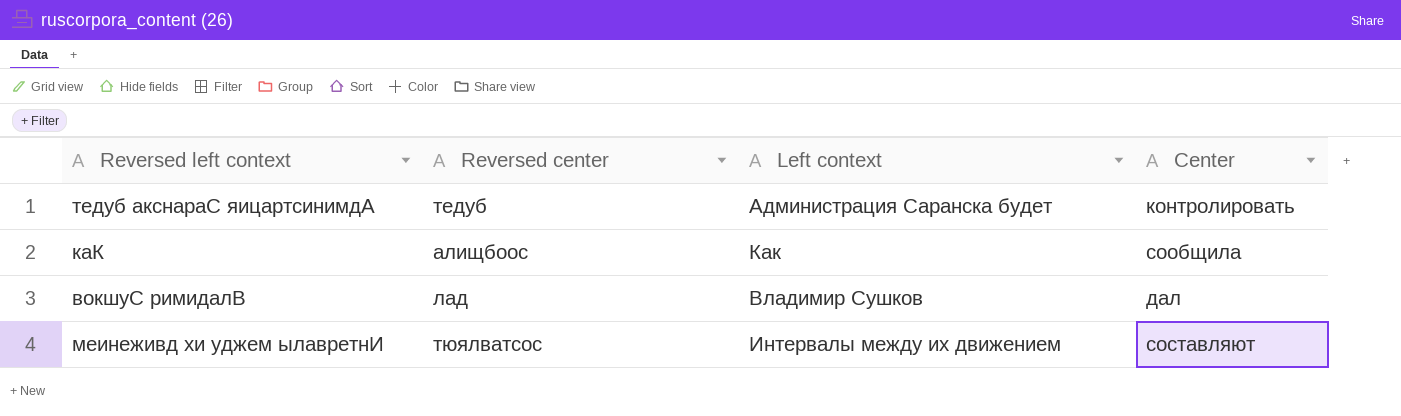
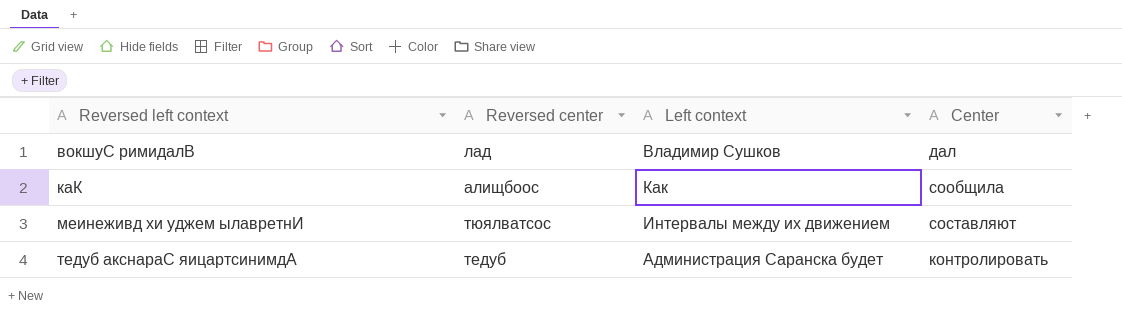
row order: none -> Reversed left context ascending

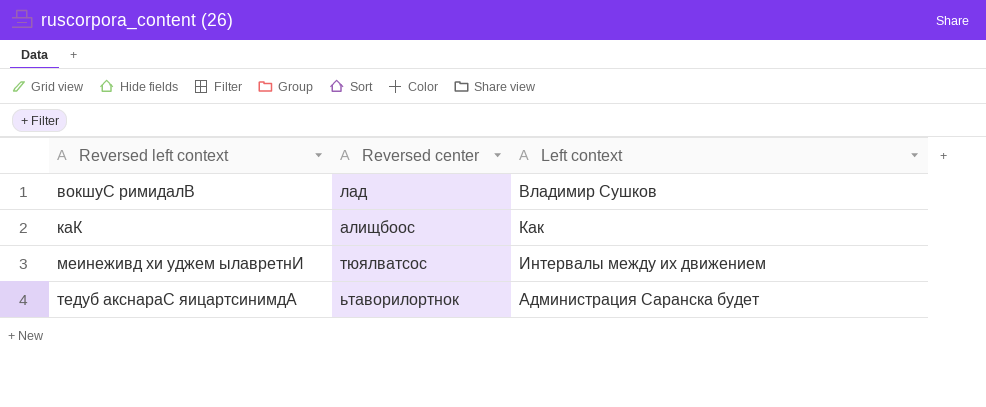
column Center | position: 4 -> none
тедуб акснараС яицартсинимдА | Reversed center: тедуб -> ьтаворилортнок

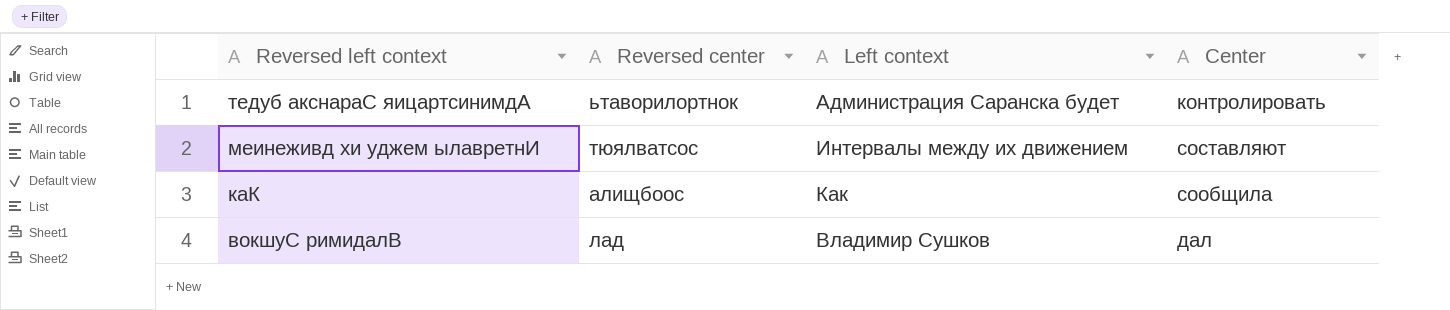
row order: Reversed left context ascending -> Reversed left context descending
column Center | position: none -> 4

